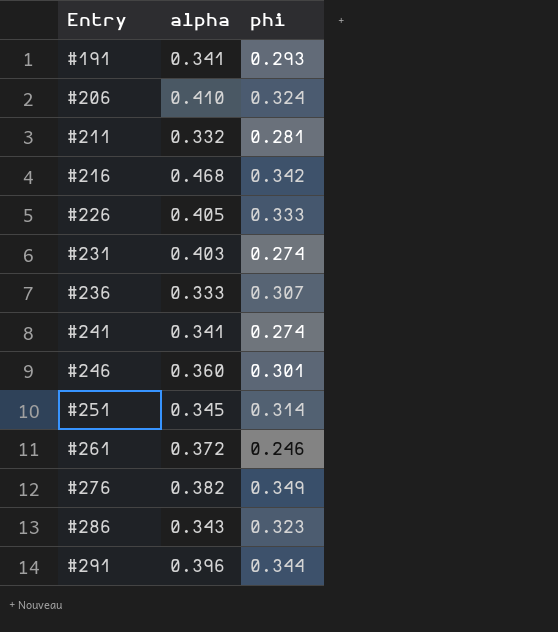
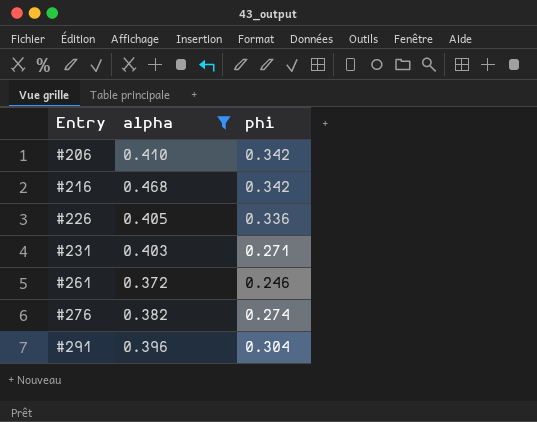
filter: none -> alpha >= 0.372
#206 | phi: 0.324 -> 0.342
#226 | phi: 0.333 -> 0.336
#231 | phi: 0.274 -> 0.271
#276 | phi: 0.349 -> 0.274
#291 | phi: 0.344 -> 0.304

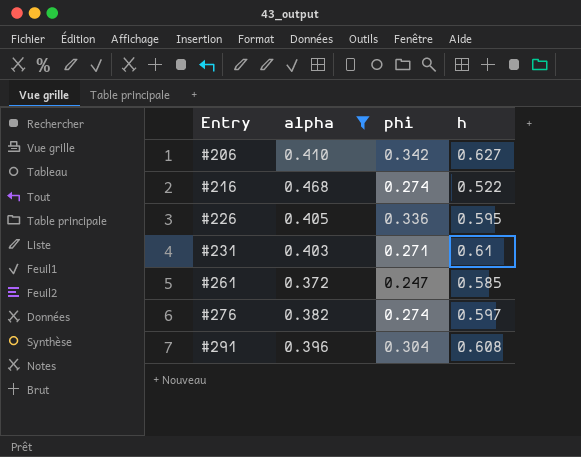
column h | position: none -> 4
#216 | phi: 0.342 -> 0.274
#261 | phi: 0.246 -> 0.247

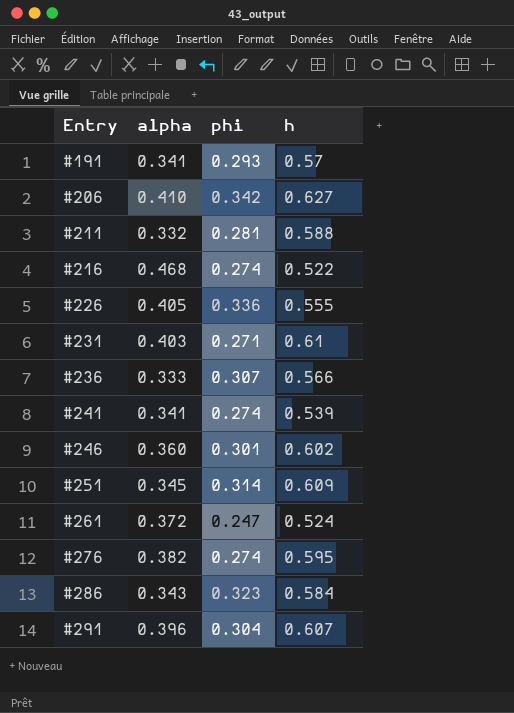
filter: alpha >= 0.372 -> none
#226 | h: 0.595 -> 0.555
#261 | h: 0.585 -> 0.524
#276 | h: 0.597 -> 0.595
#291 | h: 0.608 -> 0.607

